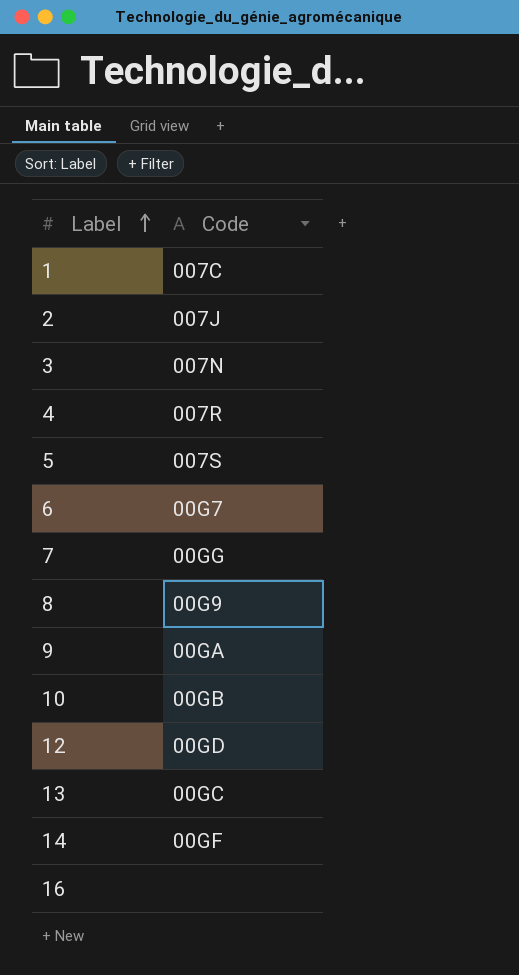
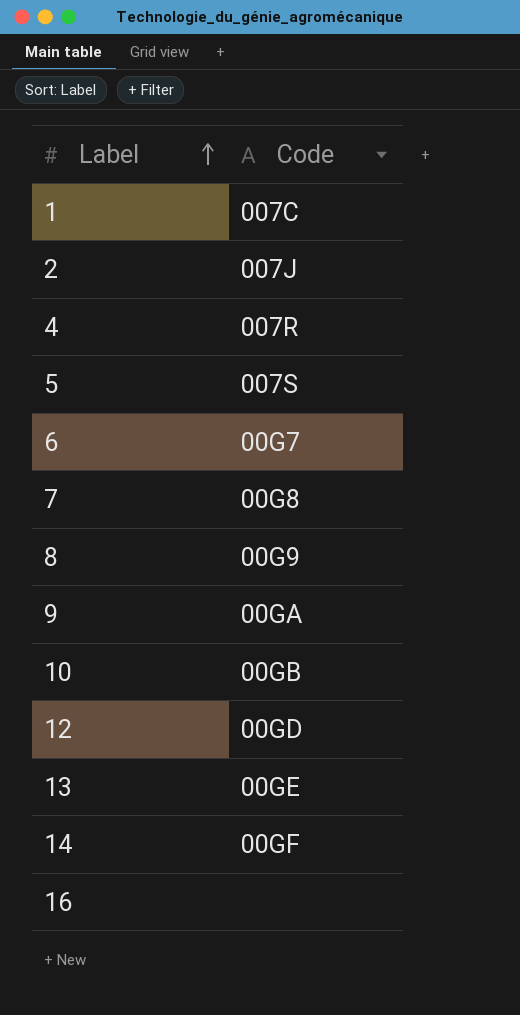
row 3: 007N -> none
7 | Code: 00GG -> 00G8
13 | Code: 00GC -> 00GE

